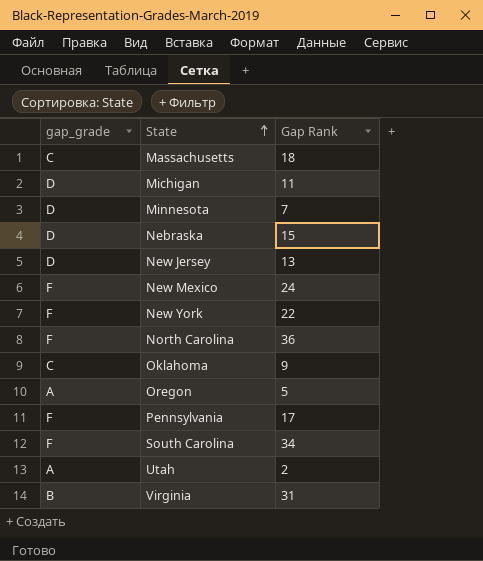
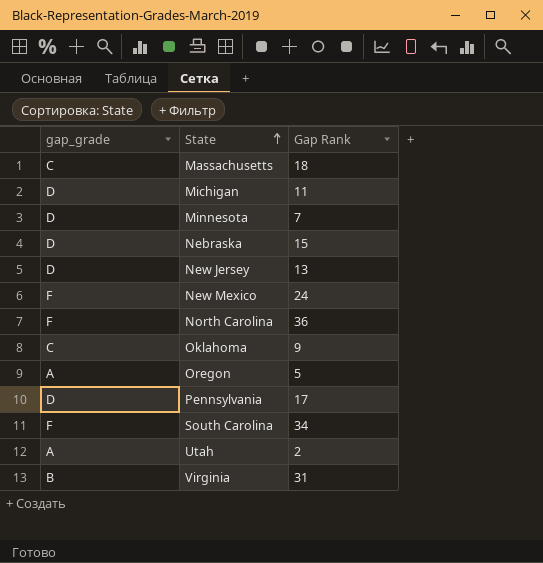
row New York: F | 22 -> none
Pennsylvania | gap_grade: F -> D

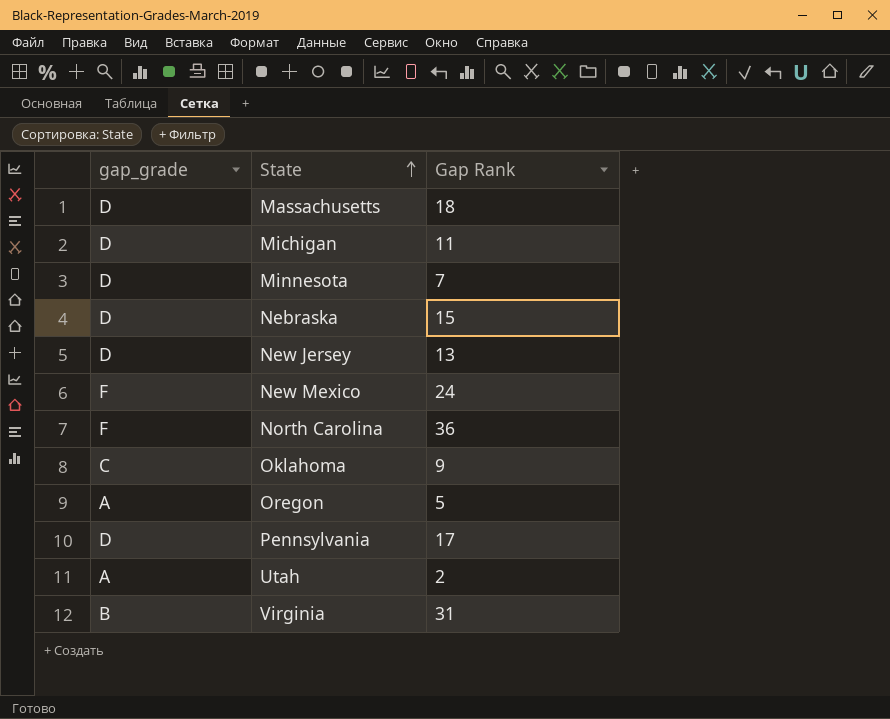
row South Carolina: F | 34 -> none
Massachusetts | gap_grade: C -> D

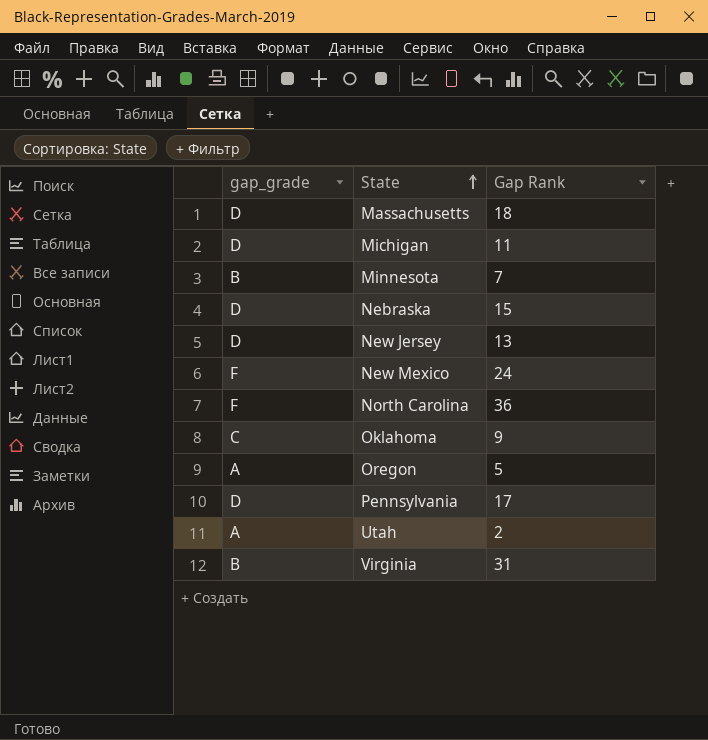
Minnesota | gap_grade: D -> B

